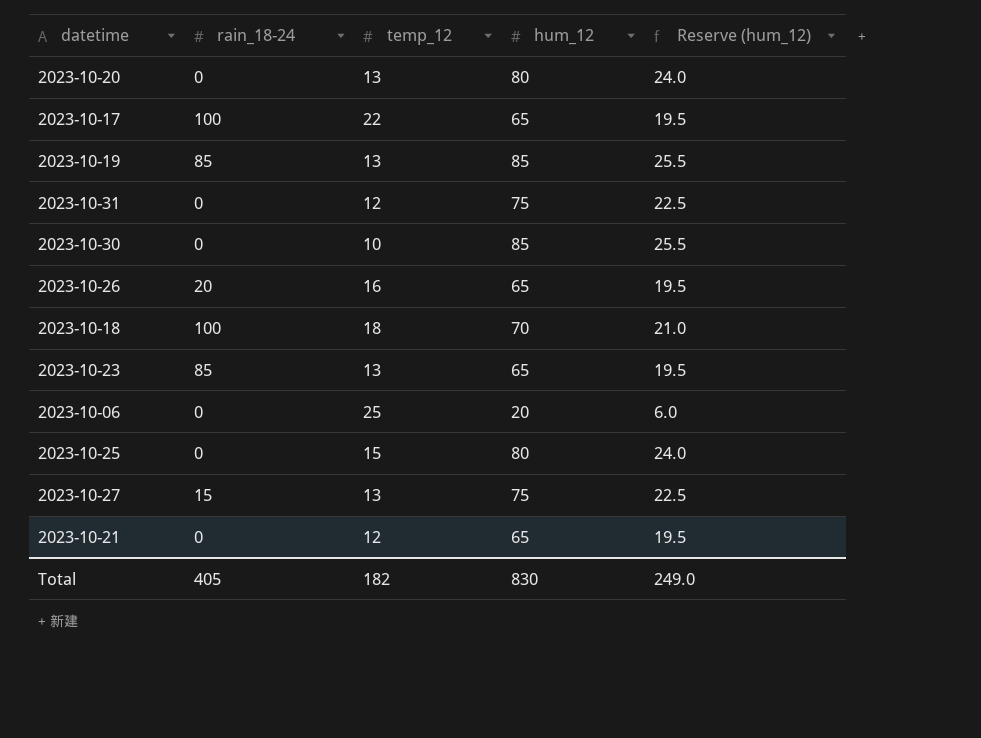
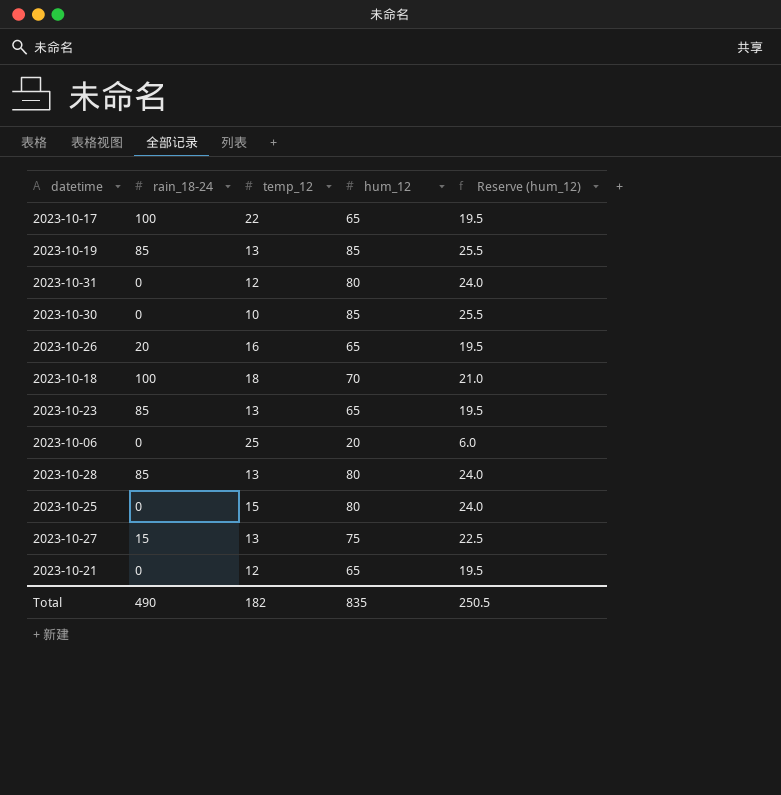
row 2023-10-20: 0 | 13 | 80 | 24.0 -> none
2023-10-31 | hum_12: 75 -> 80
2023-10-31 | Reserve (hum_12): 22.5 -> 24.0
row 2023-10-28: none -> 85 | 13 | 80 | 24.0
Total | rain_18-24: 405 -> 490
Total | hum_12: 830 -> 835
Total | Reserve (hum_12): 249.0 -> 250.5

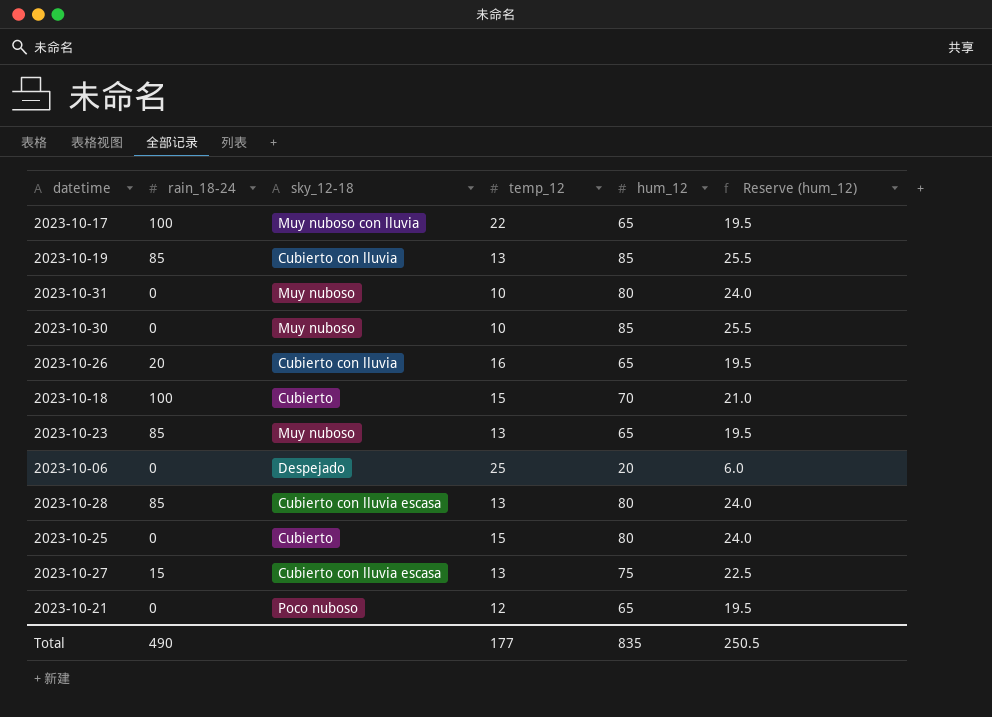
column sky_12-18 | position: none -> 3
2023-10-31 | temp_12: 12 -> 10
2023-10-18 | temp_12: 18 -> 15
Total | temp_12: 182 -> 177

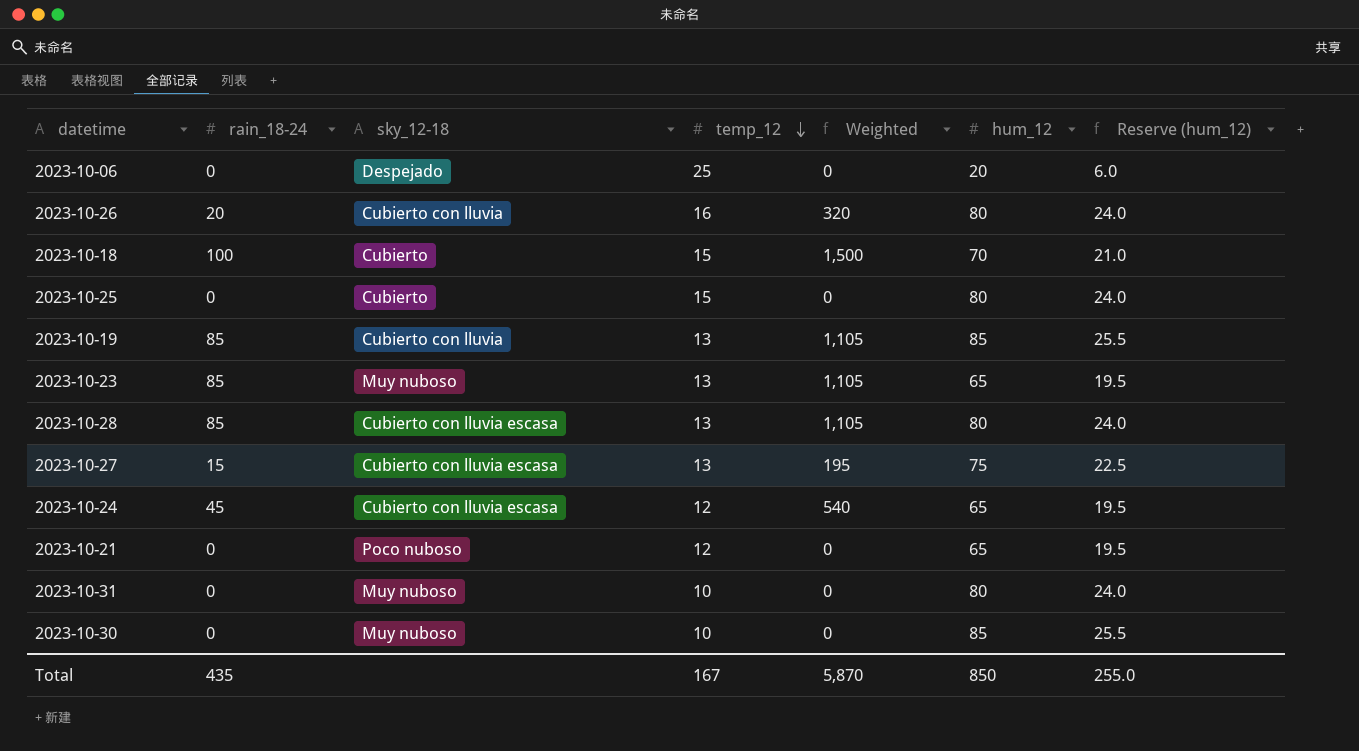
row order: none -> temp_12 descending
column Weighted | formula: none -> [rain_18-24] * [temp_12]
row 2023-10-17: 100 | Muy nuboso con lluvia | 22 | 65 | 19.5 -> none
2023-10-26 | hum_12: 65 -> 80
2023-10-26 | Reserve (hum_12): 19.5 -> 24.0
row 2023-10-24: none -> 45 | Cubierto con lluvia escasa | 12 | 540 | 65 | 19.5
Total | rain_18-24: 490 -> 435
Total | temp_12: 177 -> 167
Total | hum_12: 835 -> 850
Total | Reserve (hum_12): 250.5 -> 255.0

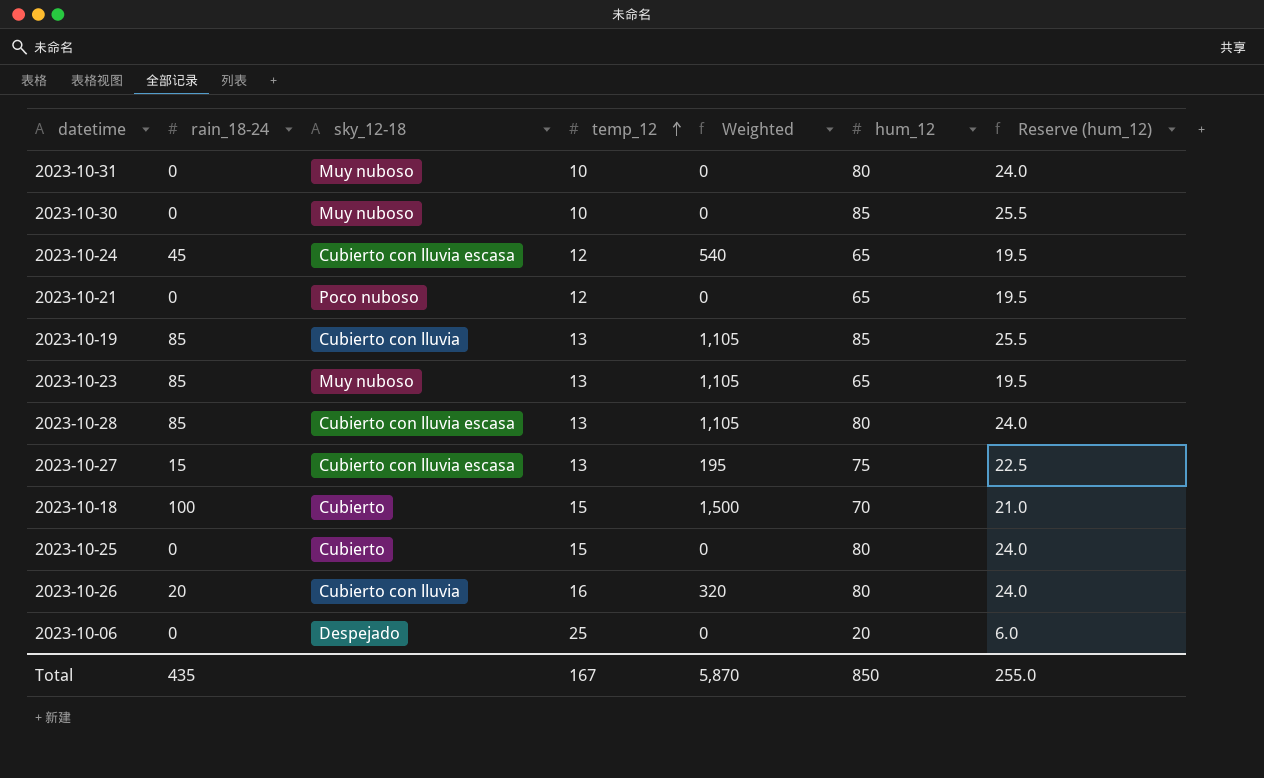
row order: temp_12 descending -> temp_12 ascending

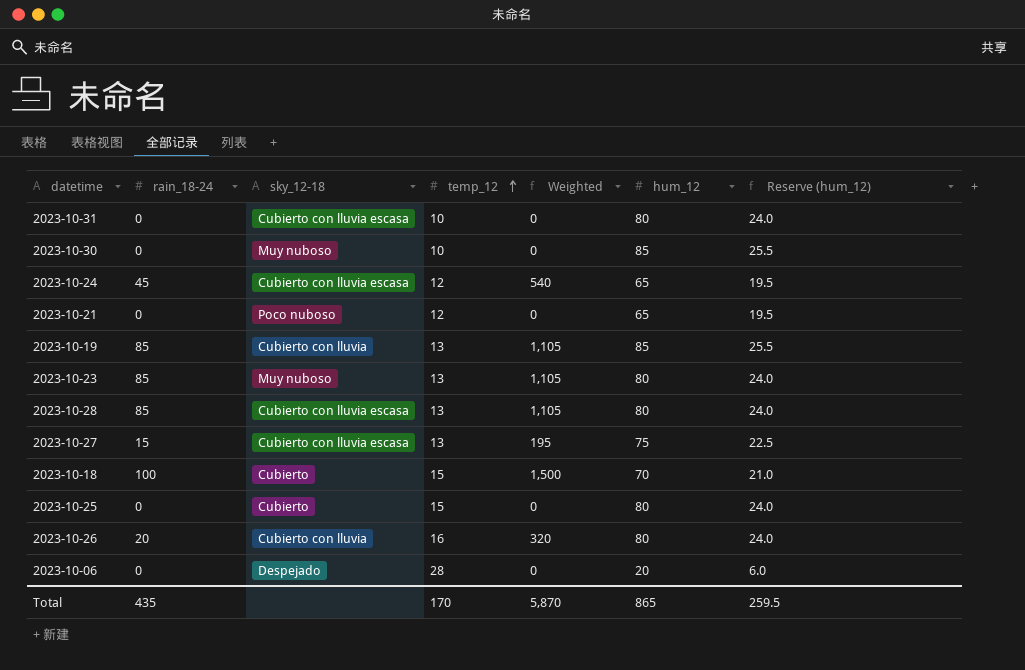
2023-10-31 | sky_12-18: Muy nuboso -> Cubierto con lluvia escasa
2023-10-23 | hum_12: 65 -> 80
2023-10-23 | Reserve (hum_12): 19.5 -> 24.0
2023-10-06 | temp_12: 25 -> 28
Total | temp_12: 167 -> 170
Total | hum_12: 850 -> 865
Total | Reserve (hum_12): 255.0 -> 259.5

